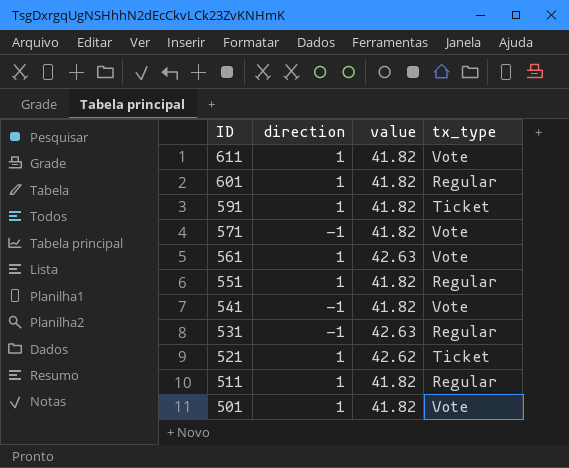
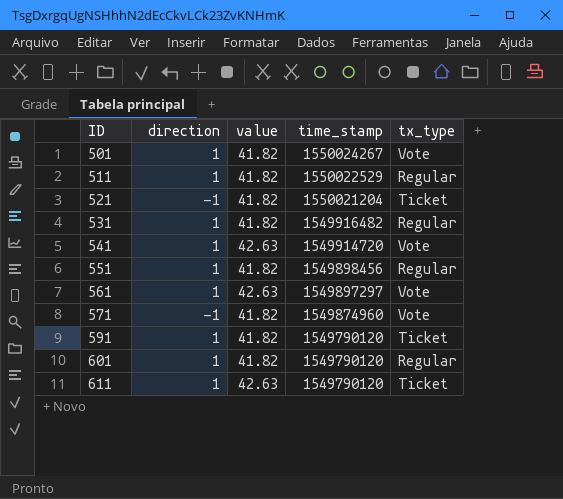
row order: ID descending -> ID ascending
column time_stamp | position: none -> 4
521 | direction: 1 -> -1
521 | value: 42.62 -> 41.82
531 | direction: -1 -> 1
531 | value: 42.63 -> 41.82
541 | direction: -1 -> 1
541 | value: 41.82 -> 42.63
611 | value: 41.82 -> 42.63
611 | tx_type: Vote -> Ticket

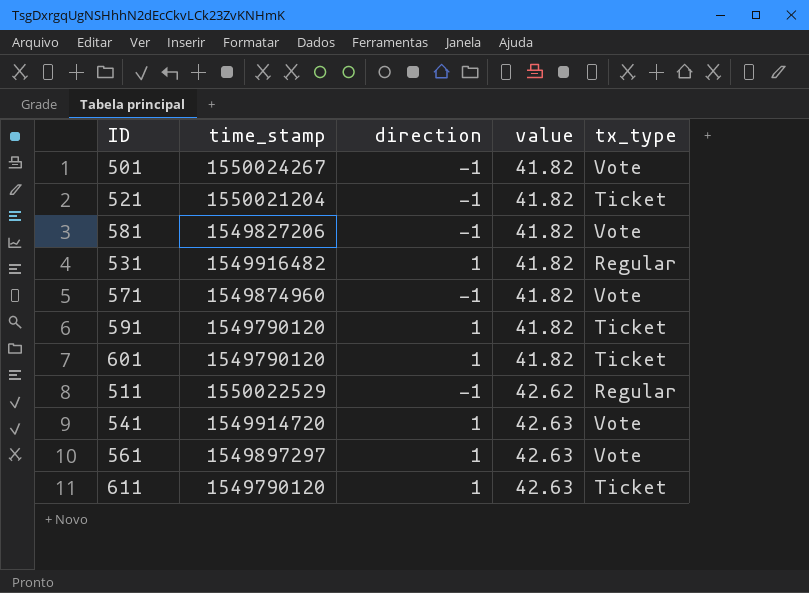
row order: ID ascending -> value ascending
column time_stamp | position: 4 -> 2
row 551: 1 | 41.82 | 1549898456 | Regular -> none
501 | direction: 1 -> -1
row 581: none -> 1549827206 | -1 | 41.82 | Vote
601 | tx_type: Regular -> Ticket
511 | direction: 1 -> -1
511 | value: 41.82 -> 42.62

